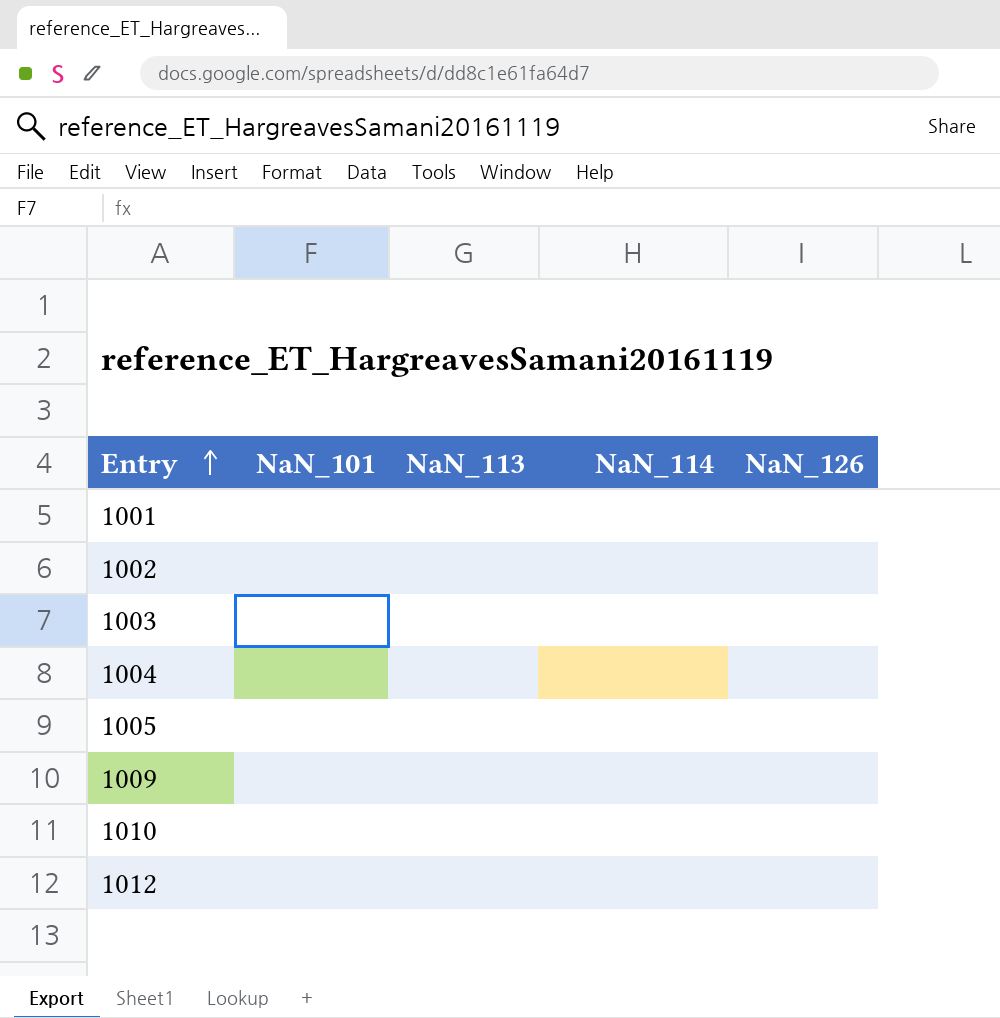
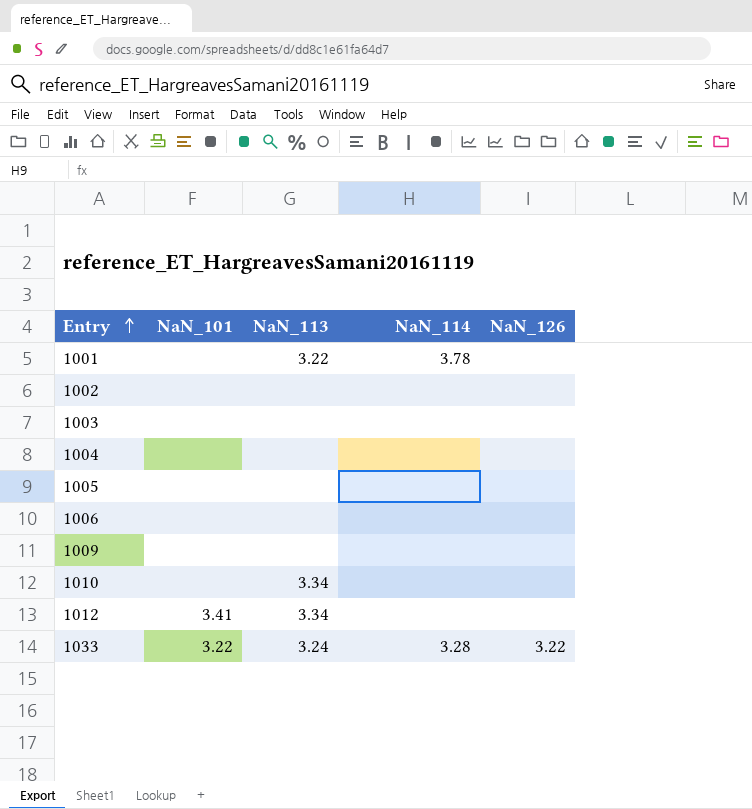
1001 | NaN_113: none -> 3.22
1001 | NaN_114: none -> 3.78
row 1006: none -> none | none | none | none
1010 | NaN_113: none -> 3.34
1012 | NaN_101: none -> 3.41
1012 | NaN_113: none -> 3.34
row 1033: none -> 3.22 | 3.24 | 3.28 | 3.22

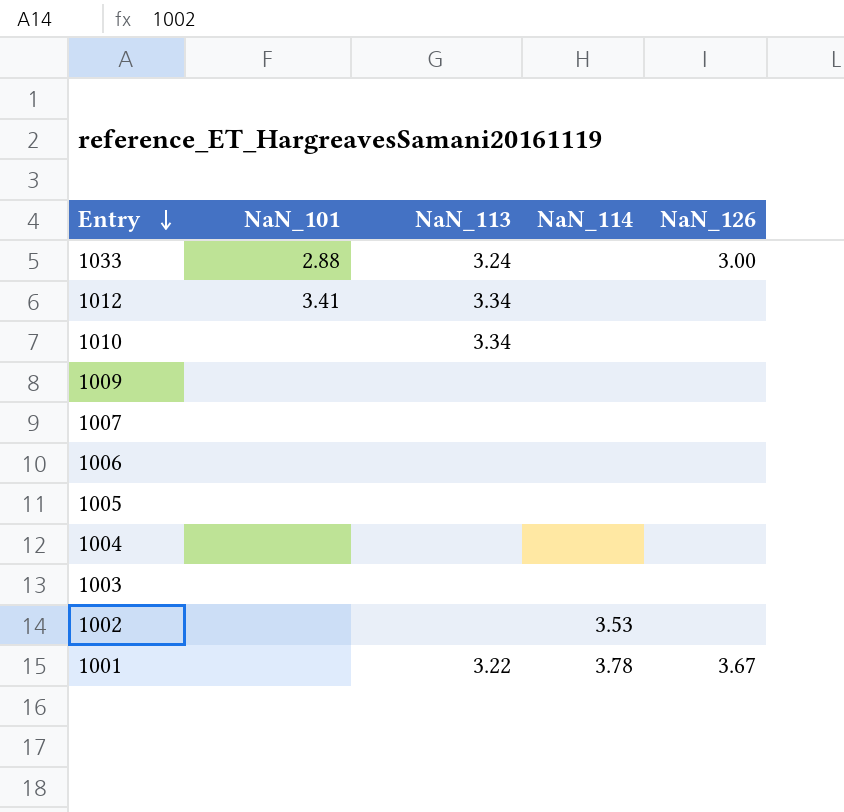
row order: Entry ascending -> Entry descending
1033 | NaN_101: 3.22 -> 2.88
1033 | NaN_114: 3.28 -> none
1033 | NaN_126: 3.22 -> 3.00
row 1007: none -> none | none | none | none
1002 | NaN_114: none -> 3.53
1001 | NaN_126: none -> 3.67

